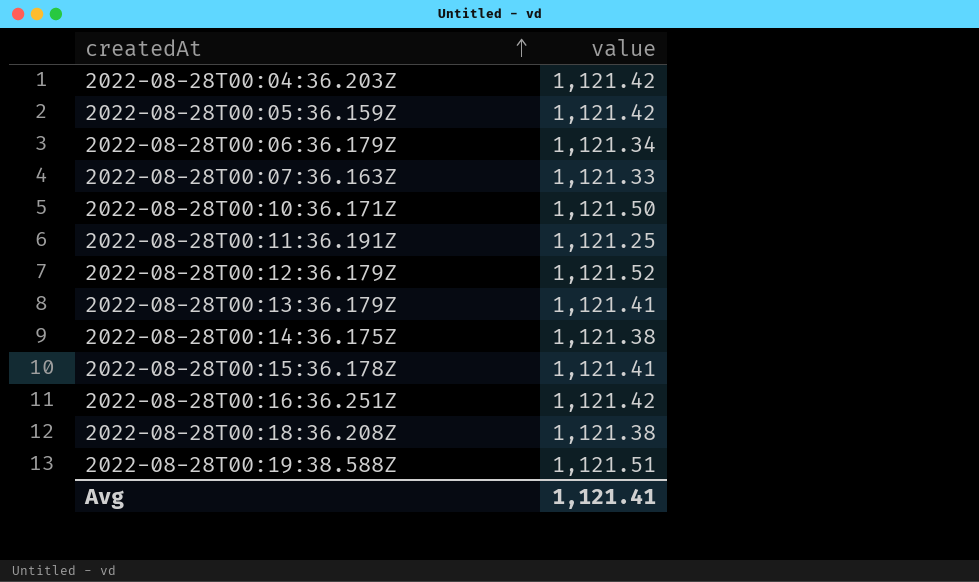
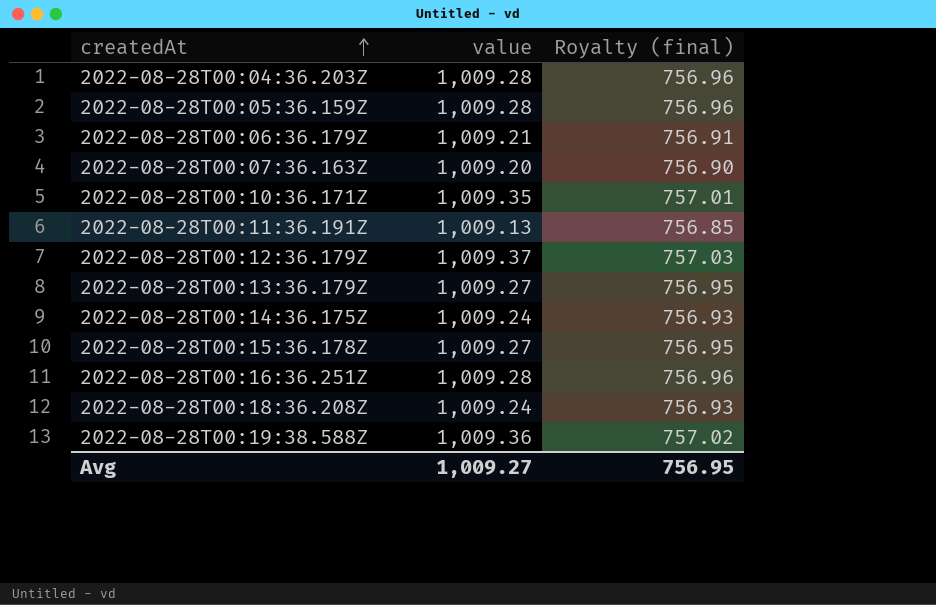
column Royalty (final) | formula: none -> [value] * 0.75
2022-08-28T00:04:36.203Z | value: 1,121.42 -> 1,009.28
2022-08-28T00:05:36.159Z | value: 1,121.42 -> 1,009.28
2022-08-28T00:06:36.179Z | value: 1,121.34 -> 1,009.21
2022-08-28T00:07:36.163Z | value: 1,121.33 -> 1,009.20
2022-08-28T00:10:36.171Z | value: 1,121.50 -> 1,009.35
2022-08-28T00:11:36.191Z | value: 1,121.25 -> 1,009.13
2022-08-28T00:12:36.179Z | value: 1,121.52 -> 1,009.37
2022-08-28T00:13:36.179Z | value: 1,121.41 -> 1,009.27
2022-08-28T00:14:36.175Z | value: 1,121.38 -> 1,009.24
2022-08-28T00:15:36.178Z | value: 1,121.41 -> 1,009.27
2022-08-28T00:16:36.251Z | value: 1,121.42 -> 1,009.28
2022-08-28T00:18:36.208Z | value: 1,121.38 -> 1,009.24
2022-08-28T00:19:38.588Z | value: 1,121.51 -> 1,009.36
Avg | value: 1,121.41 -> 1,009.27

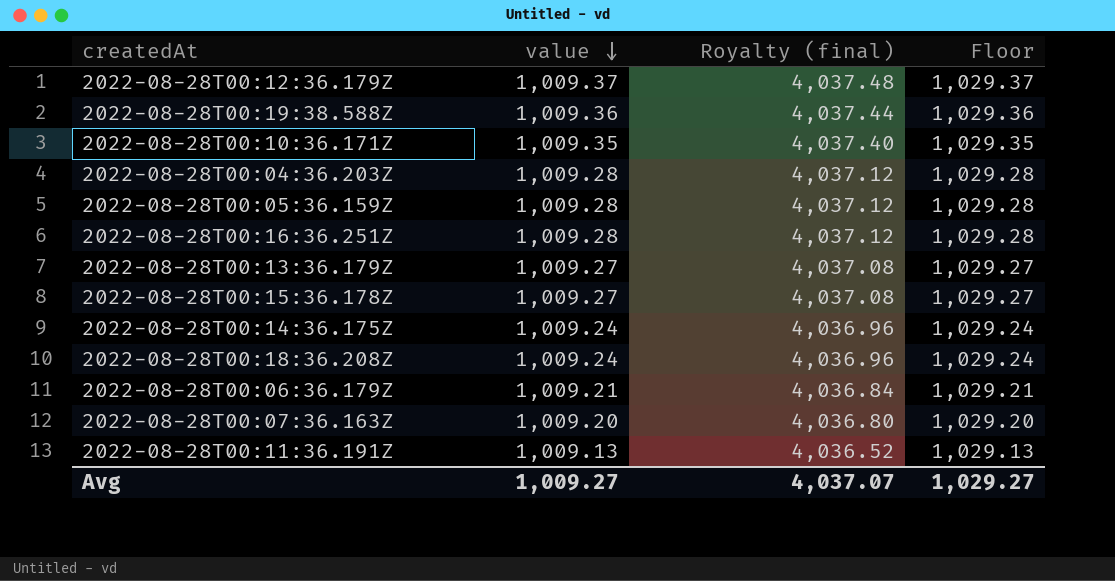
row order: createdAt ascending -> value descending
column Royalty (final) | formula: [value] * 0.75 -> [value] * 4
column Floor | formula: none -> [value] + 20
Avg | Royalty (final): 756.95 -> 4,037.07

